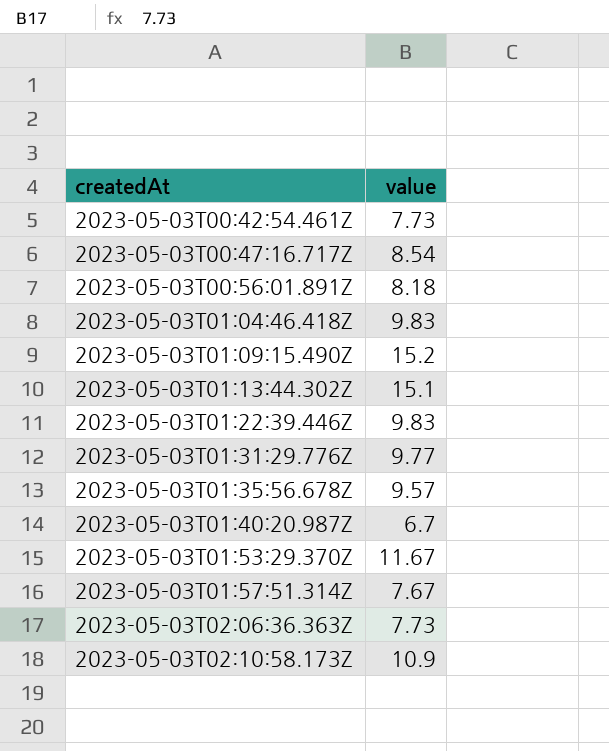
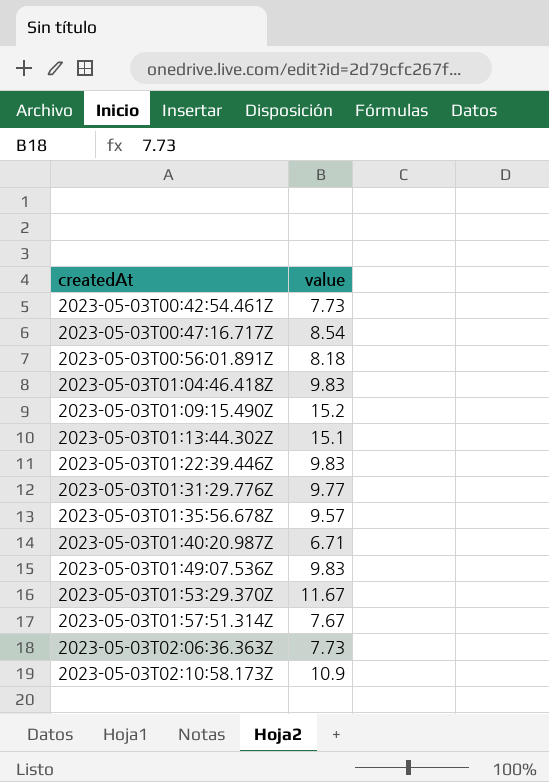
2023-05-03T01:40:20.987Z | value: 6.7 -> 6.71
row 2023-05-03T01:49:07.536Z: none -> 9.83

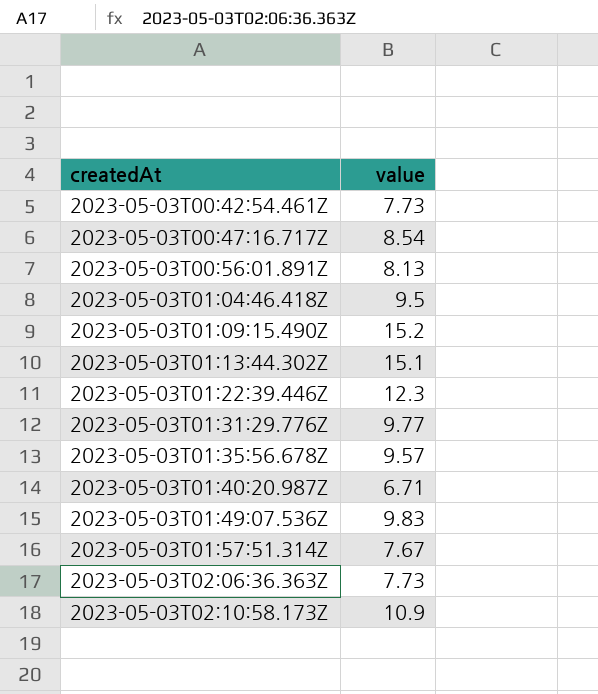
row 2023-05-03T01:53:29.370Z: 11.67 -> none
2023-05-03T00:56:01.891Z | value: 8.18 -> 8.13
2023-05-03T01:04:46.418Z | value: 9.83 -> 9.5
2023-05-03T01:22:39.446Z | value: 9.83 -> 12.3

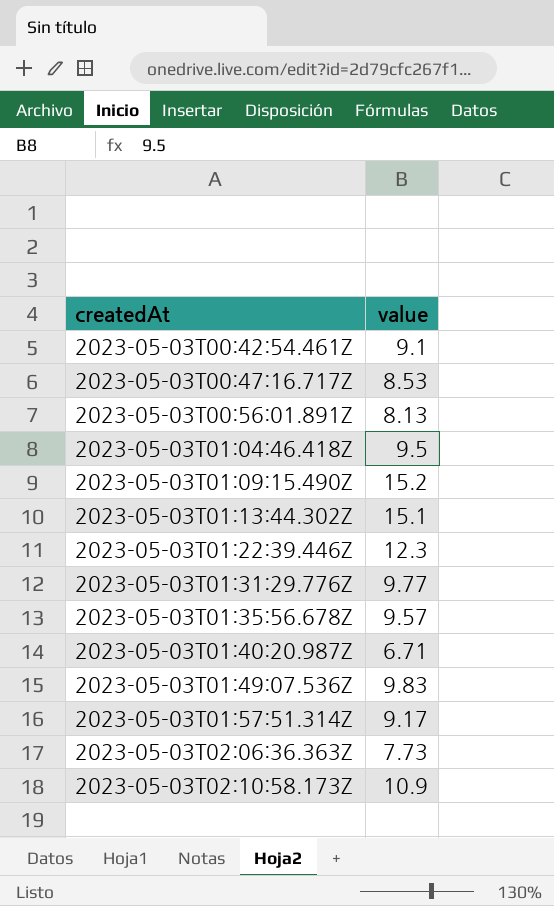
2023-05-03T00:42:54.461Z | value: 7.73 -> 9.1
2023-05-03T00:47:16.717Z | value: 8.54 -> 8.53
2023-05-03T01:57:51.314Z | value: 7.67 -> 9.17

